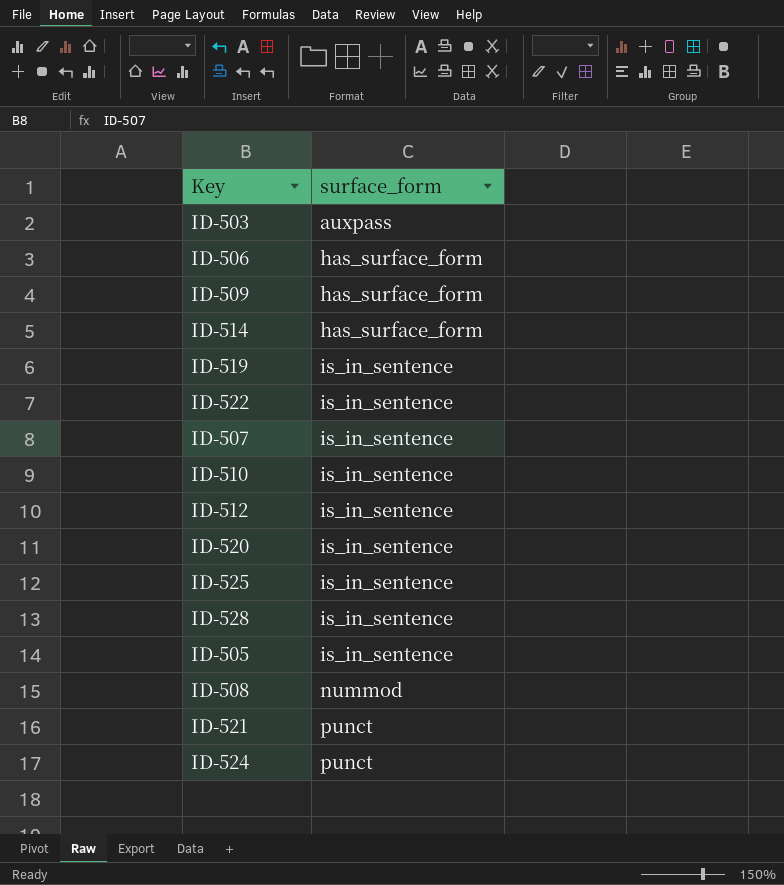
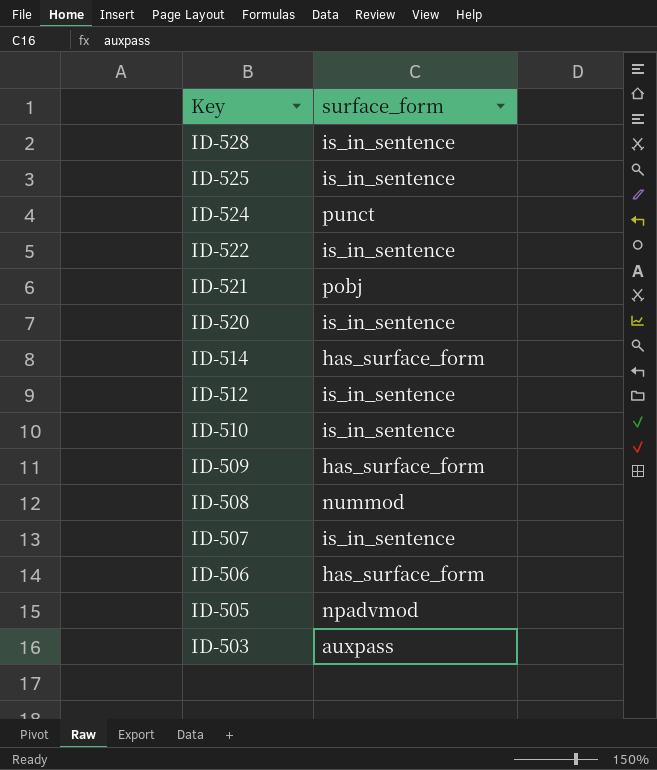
row order: surface_form ascending -> Key descending
row ID-519: is_in_sentence -> none
ID-521 | surface_form: punct -> pobj
ID-505 | surface_form: is_in_sentence -> npadvmod

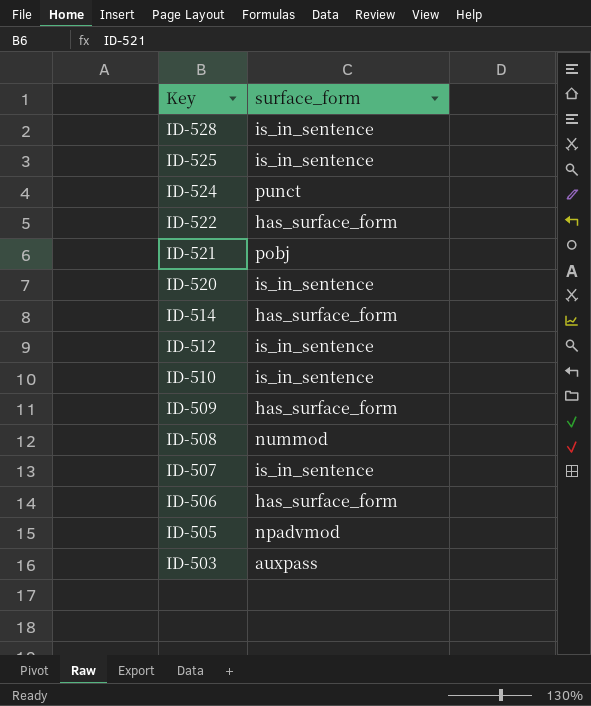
ID-522 | surface_form: is_in_sentence -> has_surface_form

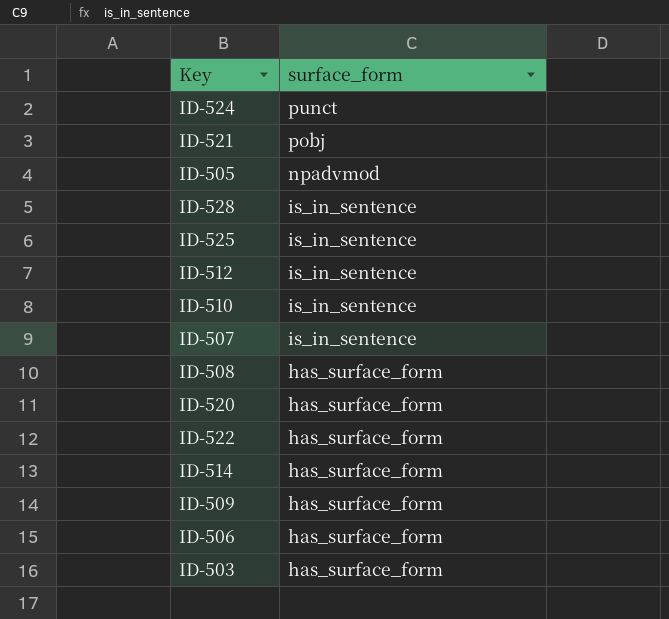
row order: Key descending -> surface_form descending
ID-508 | surface_form: nummod -> has_surface_form
ID-520 | surface_form: is_in_sentence -> has_surface_form
ID-503 | surface_form: auxpass -> has_surface_form

